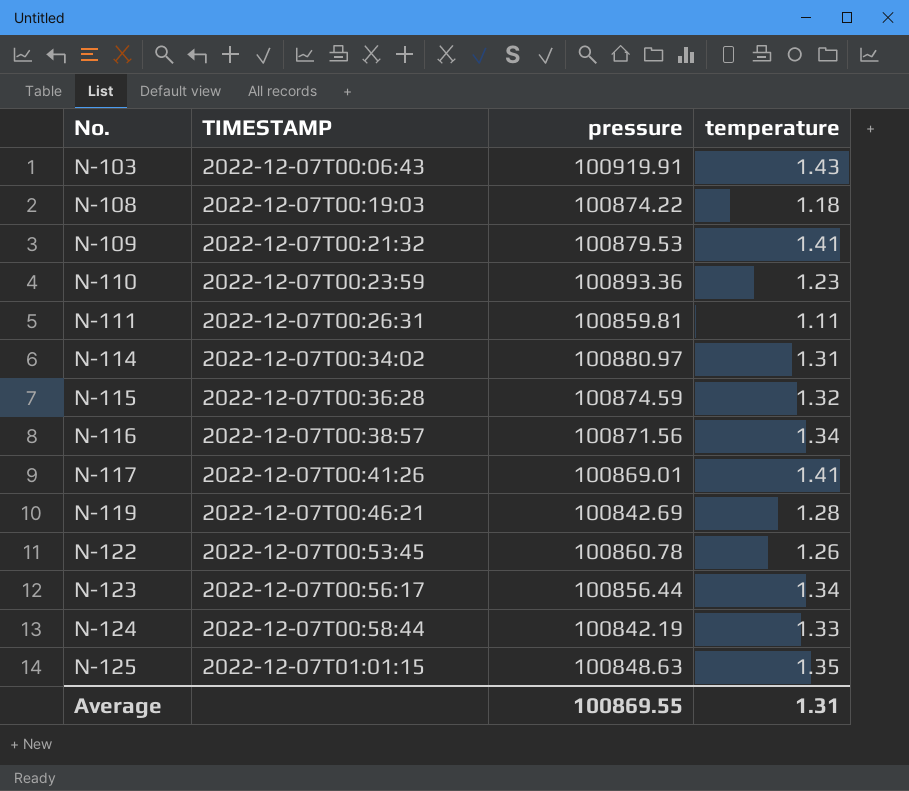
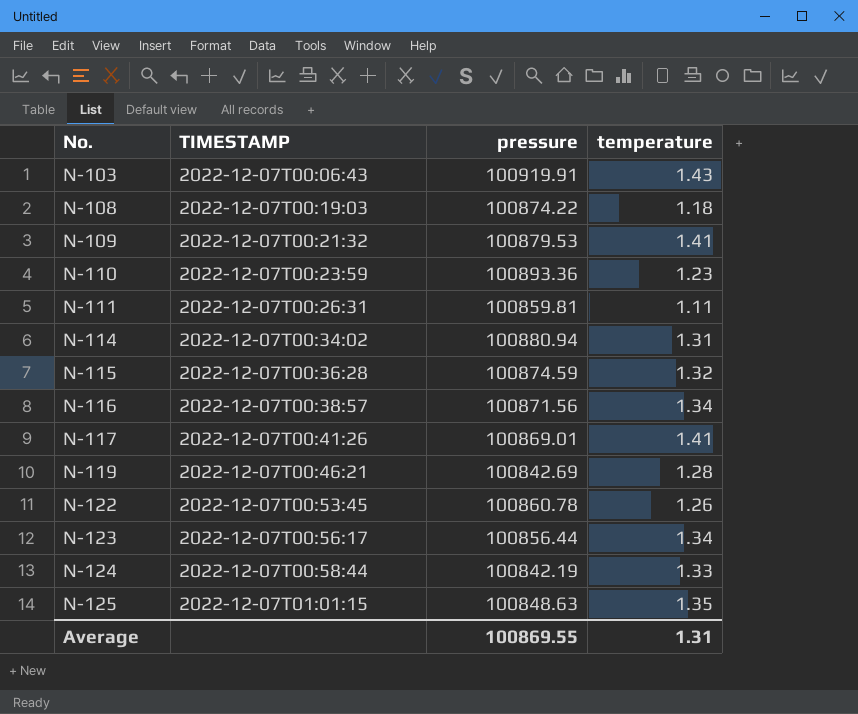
N-114 | pressure: 100880.97 -> 100880.94

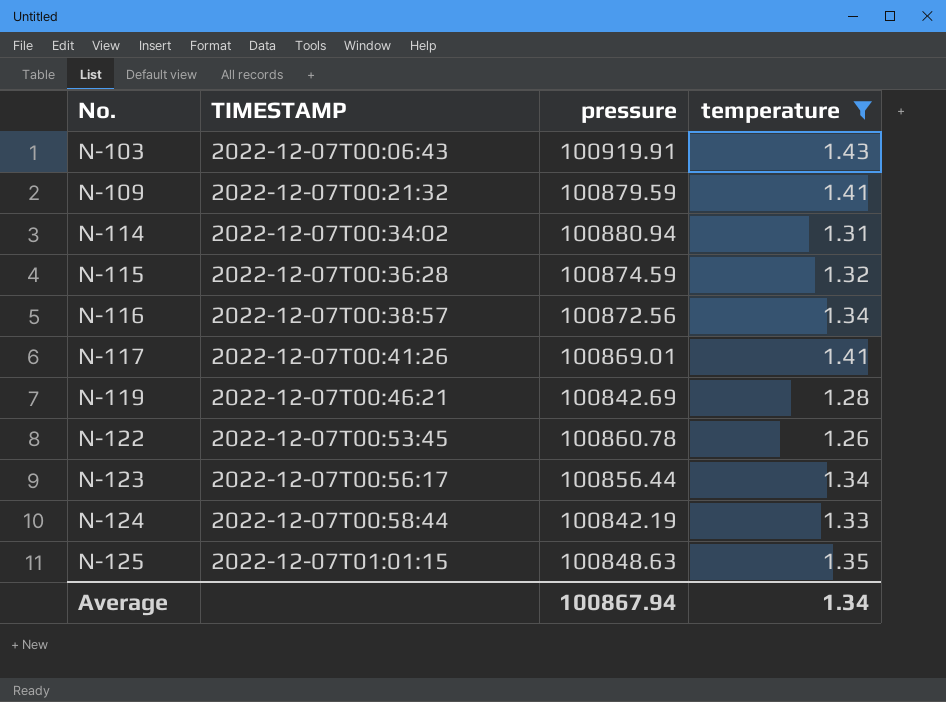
filter: none -> temperature >= 1.26
N-109 | pressure: 100879.53 -> 100879.59
N-116 | pressure: 100871.56 -> 100872.56
Average | pressure: 100869.55 -> 100867.94
Average | temperature: 1.31 -> 1.34

